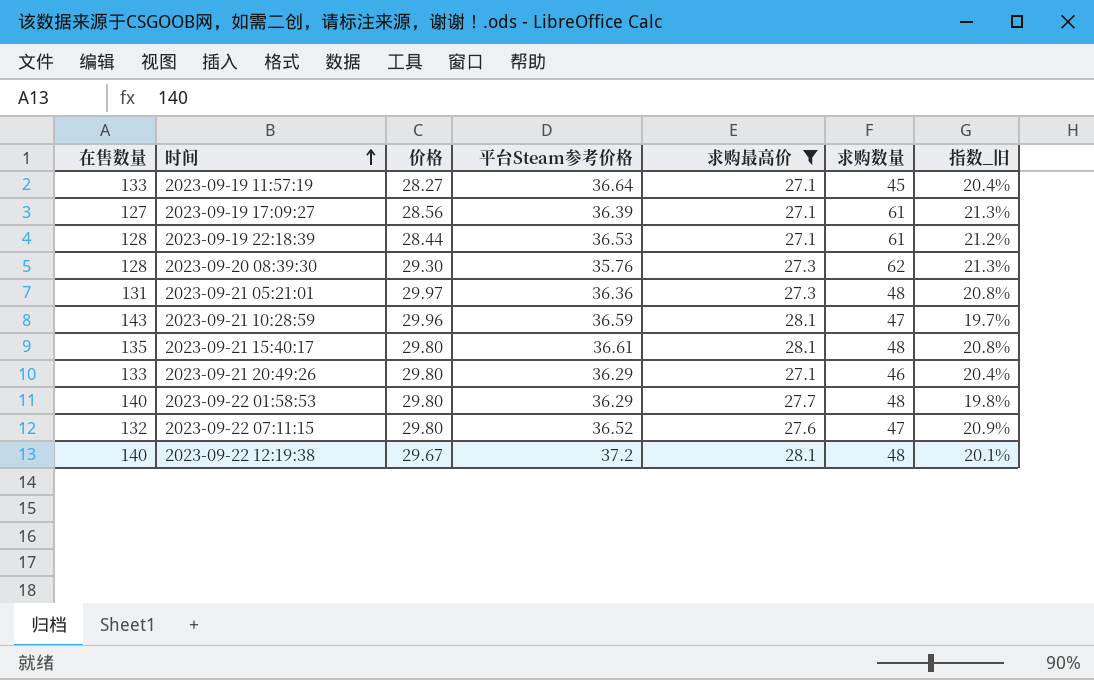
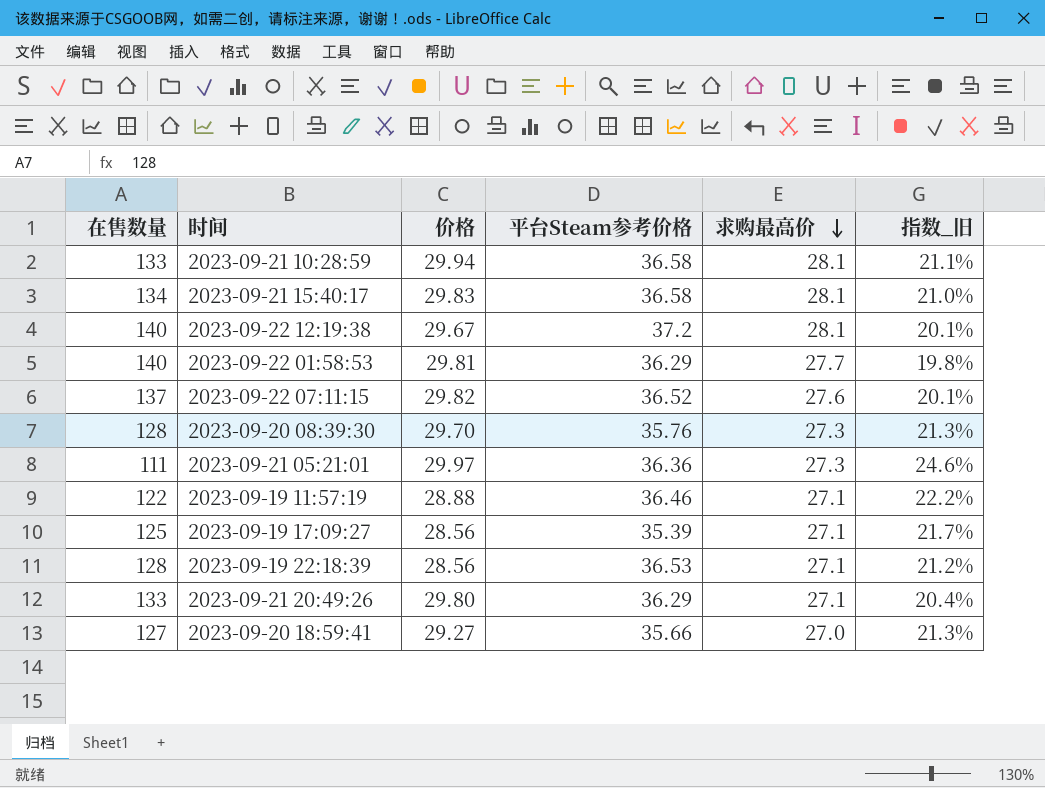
filter: 求购最高价 != 27.0 -> none
row order: 时间 ascending -> 求购最高价 descending
column 求购数量 | position: 6 -> none
2023-09-21 10:28:59 | 在售数量: 143 -> 133
2023-09-21 10:28:59 | 价格: 29.96 -> 29.94
2023-09-21 10:28:59 | 平台Steam参考价格: 36.59 -> 36.58
2023-09-21 10:28:59 | 指数_旧: 19.7% -> 21.1%
2023-09-21 15:40:17 | 在售数量: 135 -> 134
2023-09-21 15:40:17 | 价格: 29.80 -> 29.83
2023-09-21 15:40:17 | 平台Steam参考价格: 36.61 -> 36.58
2023-09-21 15:40:17 | 指数_旧: 20.8% -> 21.0%
2023-09-22 01:58:53 | 价格: 29.80 -> 29.81
2023-09-22 07:11:15 | 在售数量: 132 -> 137
2023-09-22 07:11:15 | 价格: 29.80 -> 29.82
2023-09-22 07:11:15 | 指数_旧: 20.9% -> 20.1%
2023-09-20 08:39:30 | 价格: 29.30 -> 29.70
2023-09-21 05:21:01 | 在售数量: 131 -> 111
2023-09-21 05:21:01 | 指数_旧: 20.8% -> 24.6%
2023-09-19 11:57:19 | 在售数量: 133 -> 122
2023-09-19 11:57:19 | 价格: 28.27 -> 28.88
2023-09-19 11:57:19 | 平台Steam参考价格: 36.64 -> 36.46
2023-09-19 11:57:19 | 指数_旧: 20.4% -> 22.2%
2023-09-19 17:09:27 | 在售数量: 127 -> 125
2023-09-19 17:09:27 | 平台Steam参考价格: 36.39 -> 35.39
2023-09-19 17:09:27 | 指数_旧: 21.3% -> 21.7%
2023-09-19 22:18:39 | 价格: 28.44 -> 28.56

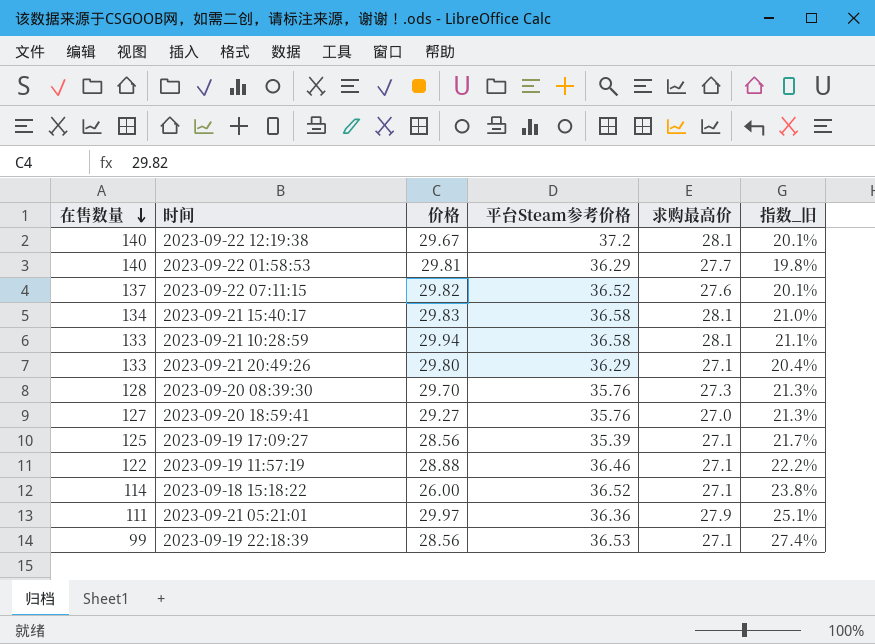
row order: 求购最高价 descending -> 在售数量 descending
2023-09-20 18:59:41 | 平台Steam参考价格: 35.66 -> 35.76
row 2023-09-18 15:18:22: none -> 114 | 26.00 | 36.52 | 27.1 | 23.8%
2023-09-21 05:21:01 | 求购最高价: 27.3 -> 27.9
2023-09-21 05:21:01 | 指数_旧: 24.6% -> 25.1%
2023-09-19 22:18:39 | 在售数量: 128 -> 99
2023-09-19 22:18:39 | 指数_旧: 21.2% -> 27.4%

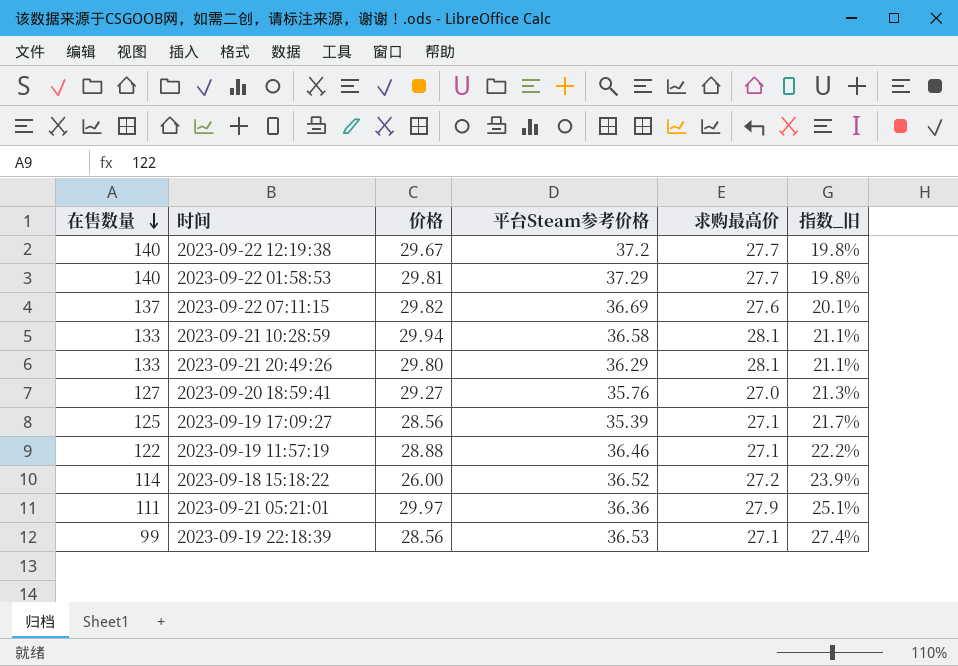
row 2023-09-21 15:40:17: 134 | 29.83 | 36.58 | 28.1 | 21.0% -> none
row 2023-09-20 08:39:30: 128 | 29.70 | 35.76 | 27.3 | 21.3% -> none
2023-09-22 12:19:38 | 求购最高价: 28.1 -> 27.7
2023-09-22 12:19:38 | 指数_旧: 20.1% -> 19.8%
2023-09-22 01:58:53 | 平台Steam参考价格: 36.29 -> 37.29
2023-09-22 07:11:15 | 平台Steam参考价格: 36.52 -> 36.69
2023-09-21 20:49:26 | 求购最高价: 27.1 -> 28.1
2023-09-21 20:49:26 | 指数_旧: 20.4% -> 21.1%
2023-09-18 15:18:22 | 求购最高价: 27.1 -> 27.2
2023-09-18 15:18:22 | 指数_旧: 23.8% -> 23.9%

